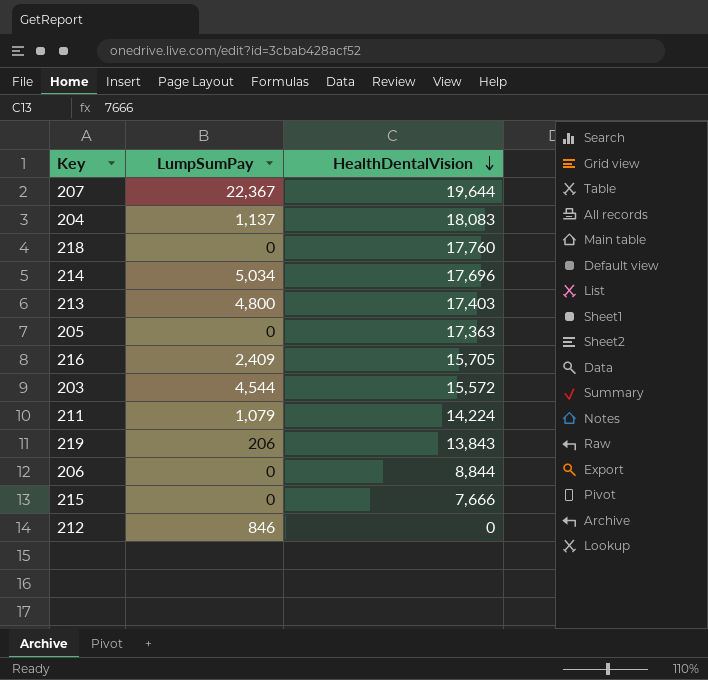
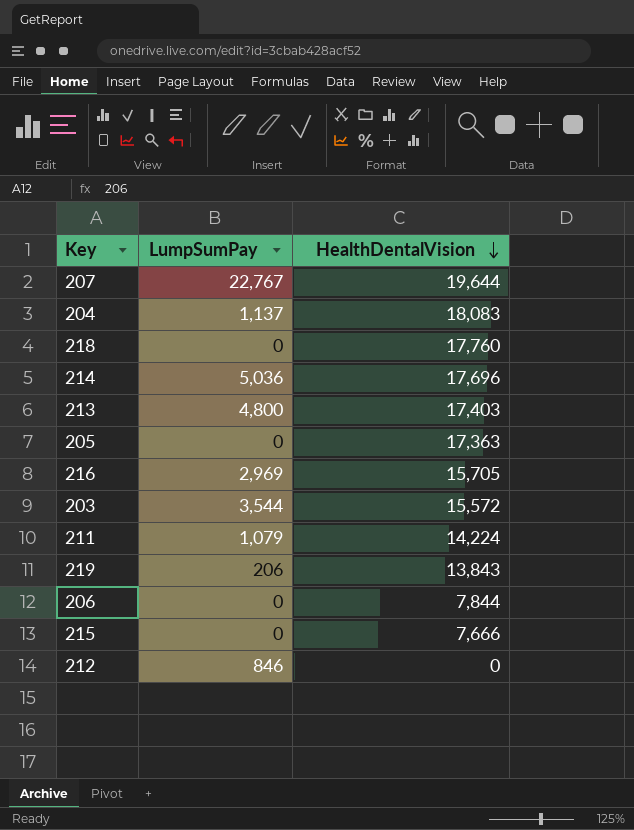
207 | LumpSumPay: 22,367 -> 22,767
214 | LumpSumPay: 5,034 -> 5,036
216 | LumpSumPay: 2,409 -> 2,969
203 | LumpSumPay: 4,544 -> 3,544
206 | HealthDentalVision: 8,844 -> 7,844

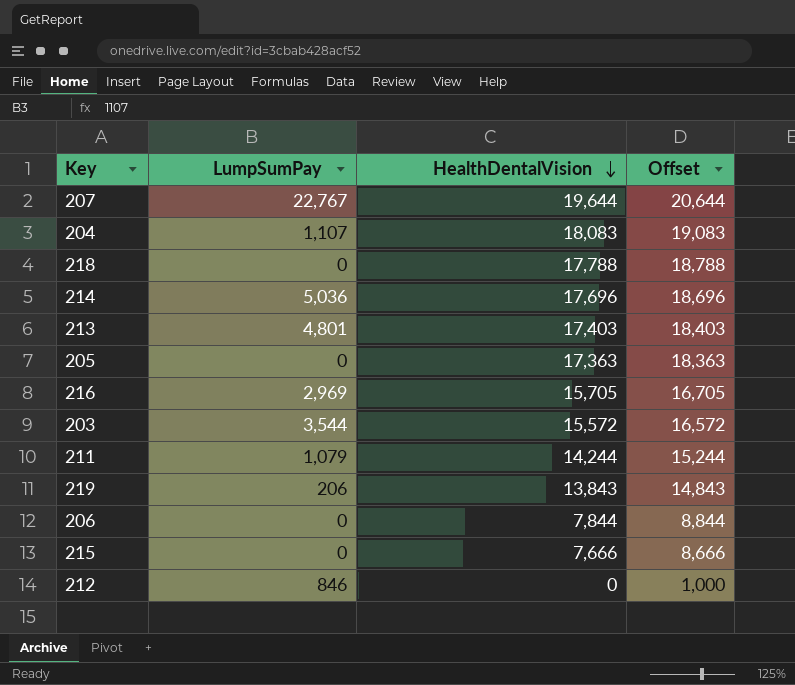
column Offset | formula: none -> [HealthDentalVision] + 1000
204 | LumpSumPay: 1,137 -> 1,107
218 | HealthDentalVision: 17,760 -> 17,788
213 | LumpSumPay: 4,800 -> 4,801
211 | HealthDentalVision: 14,224 -> 14,244

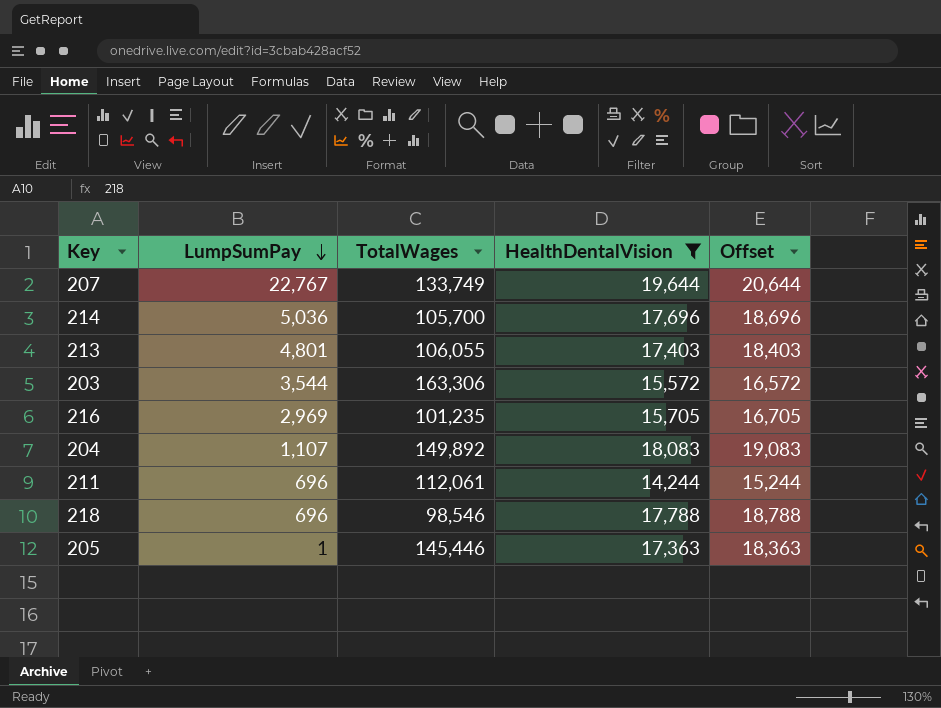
filter: none -> HealthDentalVision >= 14,244
row order: HealthDentalVision descending -> LumpSumPay descending
column TotalWages | position: none -> 3
211 | LumpSumPay: 1,079 -> 696
218 | LumpSumPay: 0 -> 696
205 | LumpSumPay: 0 -> 1

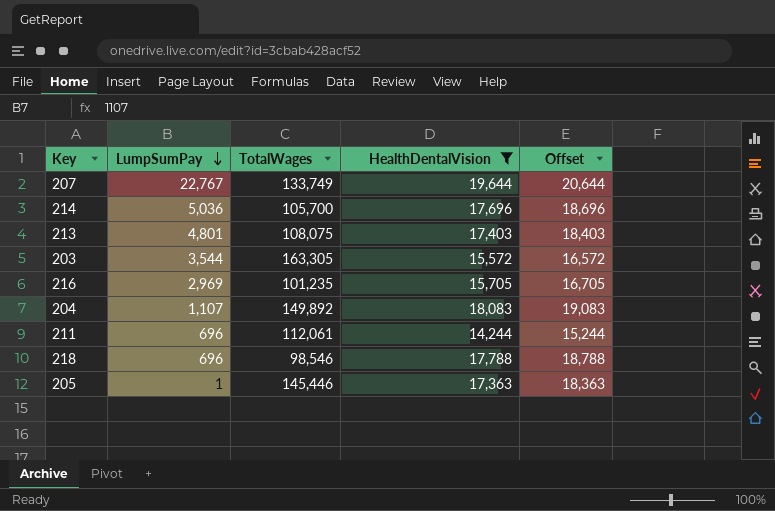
213 | TotalWages: 106,055 -> 108,075
203 | TotalWages: 163,306 -> 163,305

